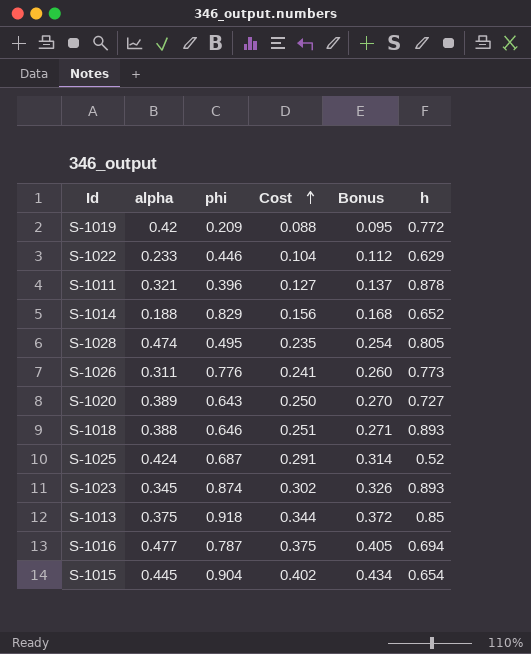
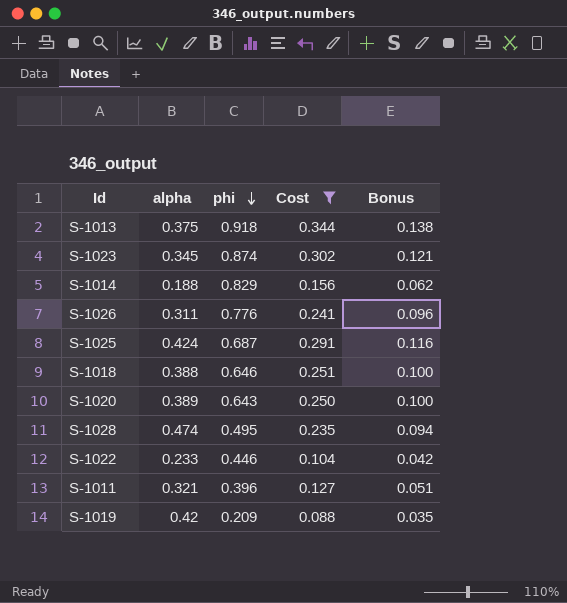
filter: none -> Cost <= 0.344
row order: Cost ascending -> phi descending
column h | position: 6 -> none
column Bonus | formula: [Cost] * 1.08 -> [Cost] * 0.4

